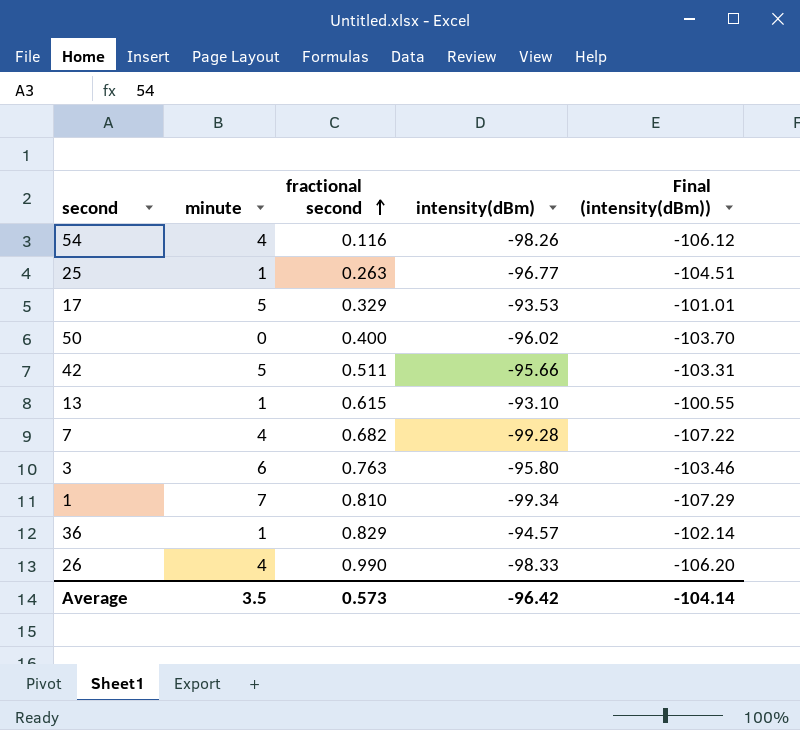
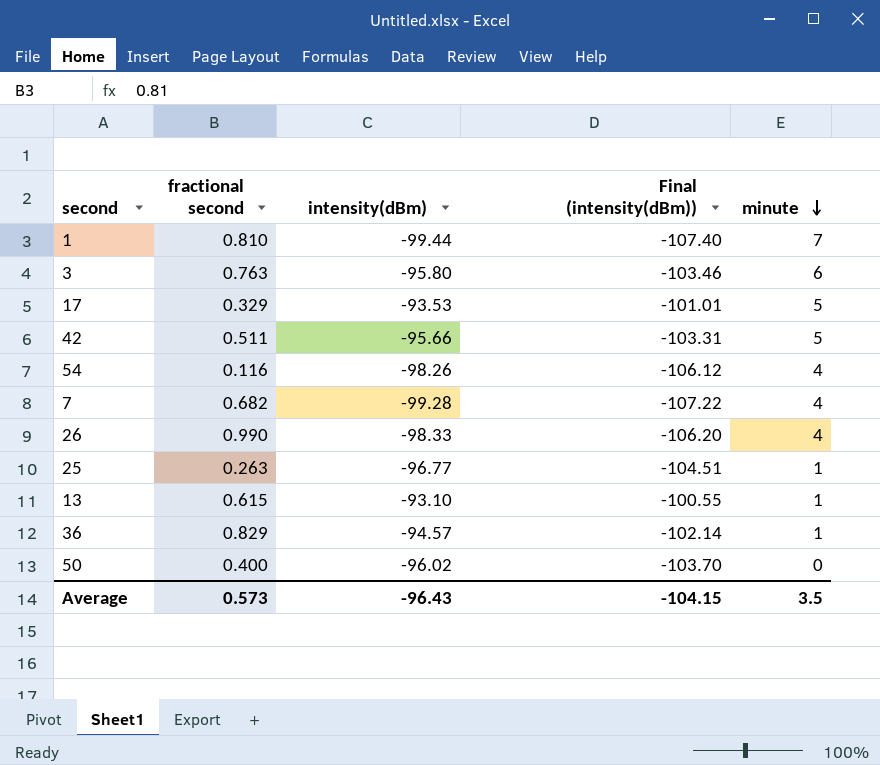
row order: fractional second ascending -> minute descending
column minute | position: 2 -> 5
1 | intensity(dBm): -99.34 -> -99.44
1 | Final (intensity(dBm)): -107.29 -> -107.40
Average | intensity(dBm): -96.42 -> -96.43
Average | Final (intensity(dBm)): -104.14 -> -104.15

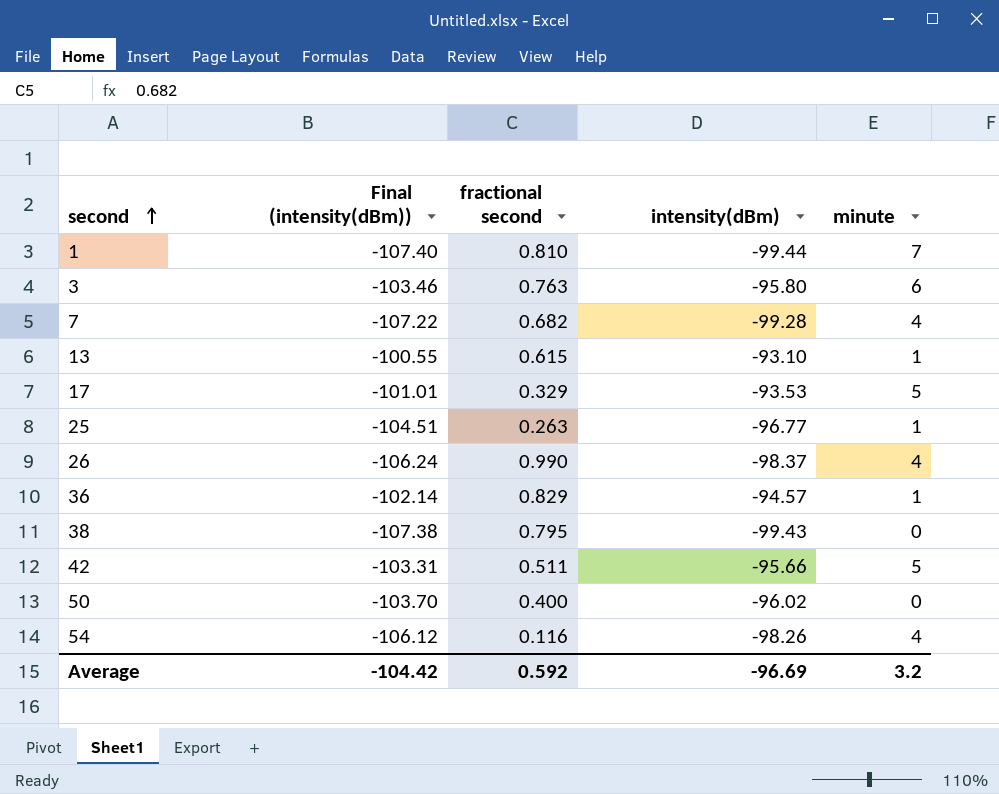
row order: minute descending -> second ascending
column Final (intensity(dBm)) | position: 4 -> 2
26 | Final (intensity(dBm)): -106.20 -> -106.24
26 | intensity(dBm): -98.33 -> -98.37
row 38: none -> -107.38 | 0.795 | -99.43 | 0
Average | Final (intensity(dBm)): -104.15 -> -104.42
Average | fractional second: 0.573 -> 0.592
Average | intensity(dBm): -96.43 -> -96.69
Average | minute: 3.5 -> 3.2

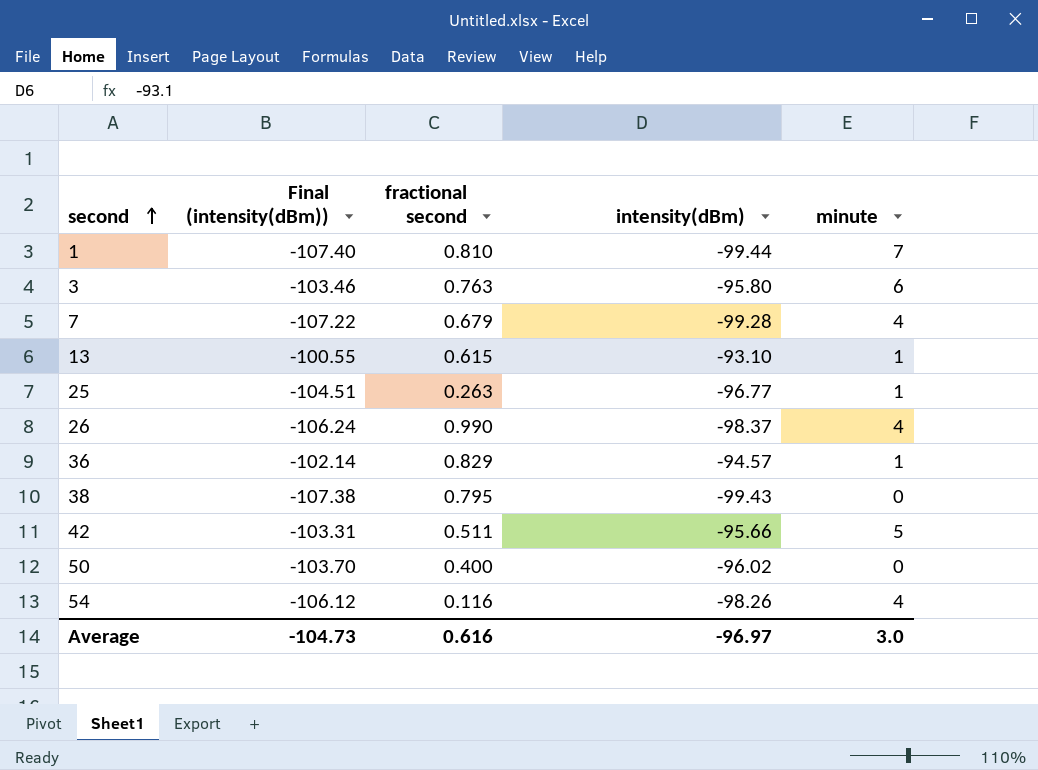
row 17: -101.01 | 0.329 | -93.53 | 5 -> none
7 | fractional second: 0.682 -> 0.679
Average | Final (intensity(dBm)): -104.42 -> -104.73
Average | fractional second: 0.592 -> 0.616
Average | intensity(dBm): -96.69 -> -96.97
Average | minute: 3.2 -> 3.0

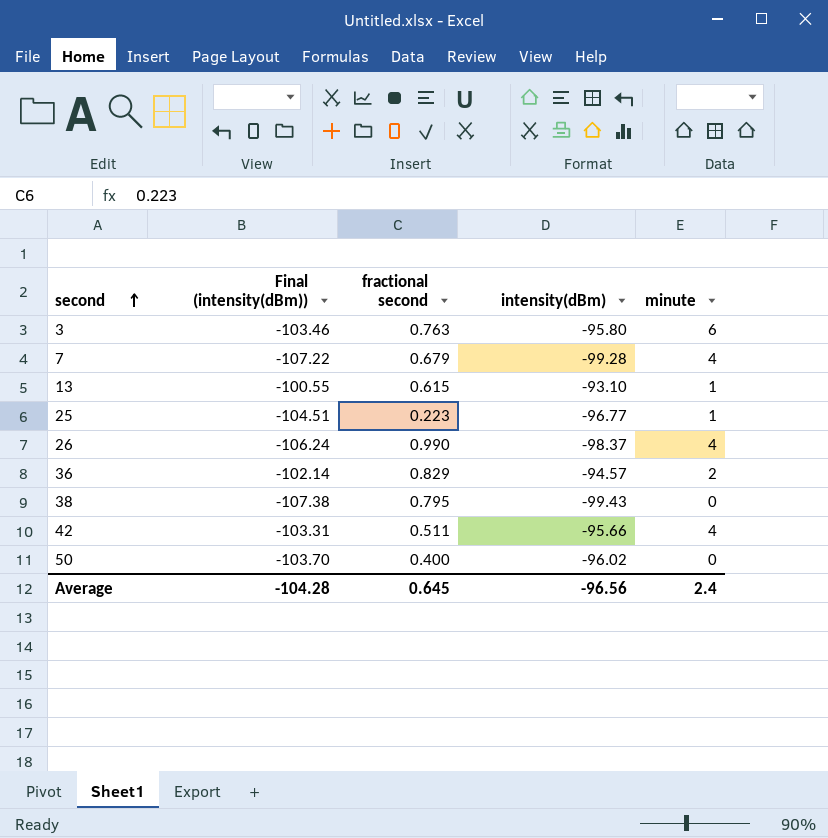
row 1: -107.40 | 0.810 | -99.44 | 7 -> none
row 54: -106.12 | 0.116 | -98.26 | 4 -> none
25 | fractional second: 0.263 -> 0.223
36 | minute: 1 -> 2
42 | minute: 5 -> 4
Average | Final (intensity(dBm)): -104.73 -> -104.28
Average | fractional second: 0.616 -> 0.645
Average | intensity(dBm): -96.97 -> -96.56
Average | minute: 3.0 -> 2.4

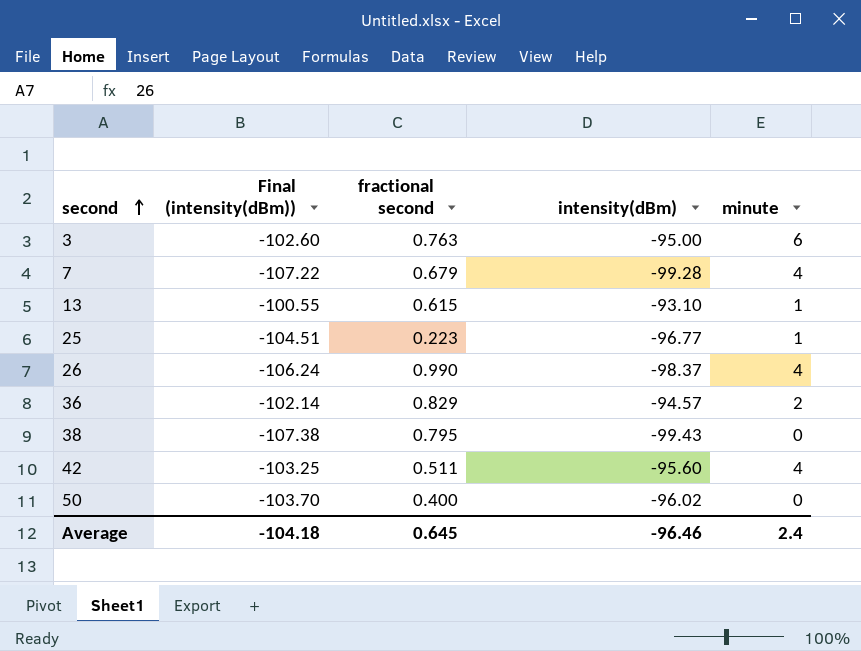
3 | Final (intensity(dBm)): -103.46 -> -102.60
3 | intensity(dBm): -95.80 -> -95.00
42 | Final (intensity(dBm)): -103.31 -> -103.25
42 | intensity(dBm): -95.66 -> -95.60
Average | Final (intensity(dBm)): -104.28 -> -104.18
Average | intensity(dBm): -96.56 -> -96.46

